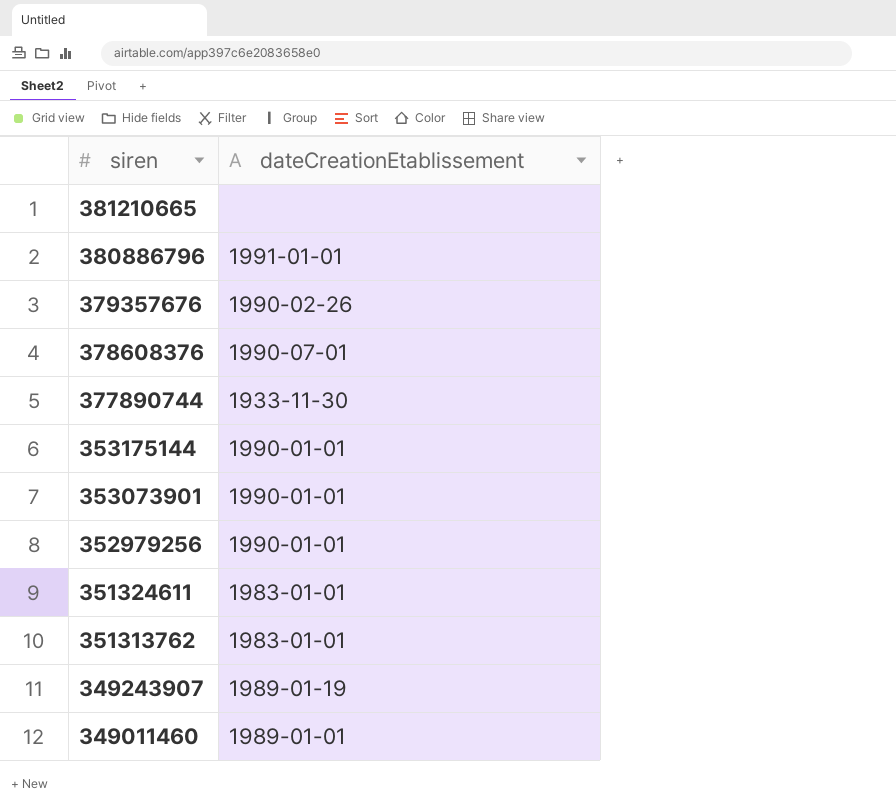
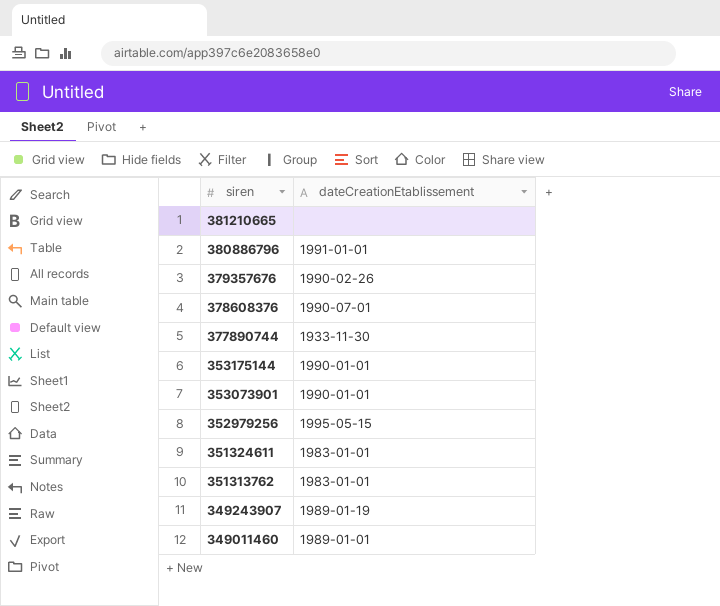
352979256 | dateCreationEtablissement: 1990-01-01 -> 1995-05-15

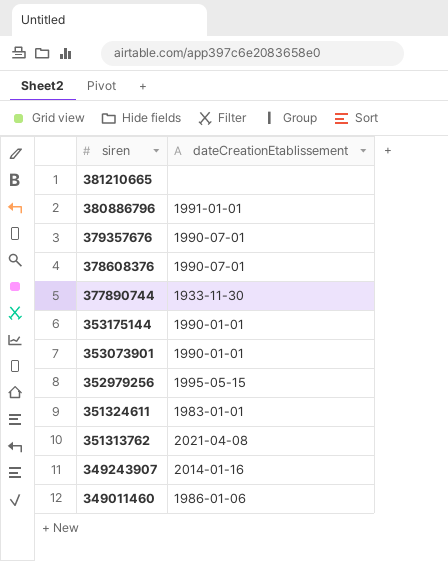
379357676 | dateCreationEtablissement: 1990-02-26 -> 1990-07-01
351313762 | dateCreationEtablissement: 1983-01-01 -> 2021-04-08
349243907 | dateCreationEtablissement: 1989-01-19 -> 2014-01-16
349011460 | dateCreationEtablissement: 1989-01-01 -> 1986-01-06

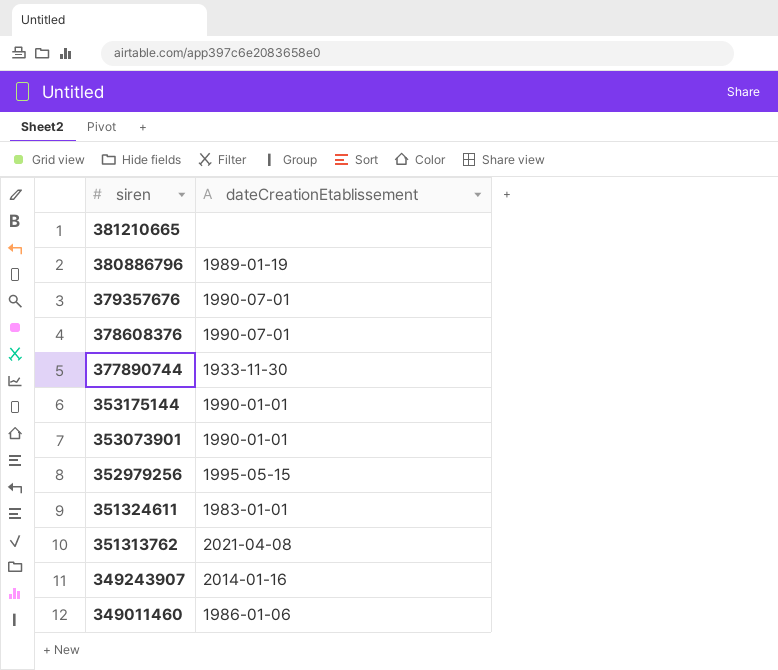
380886796 | dateCreationEtablissement: 1991-01-01 -> 1989-01-19

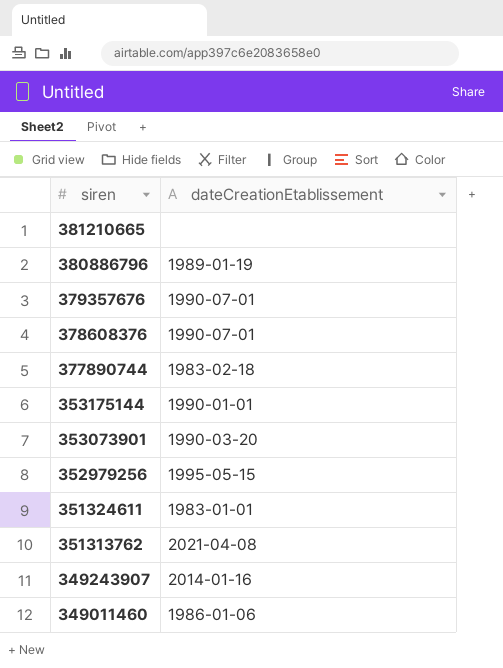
377890744 | dateCreationEtablissement: 1933-11-30 -> 1983-02-18
353073901 | dateCreationEtablissement: 1990-01-01 -> 1990-03-20

